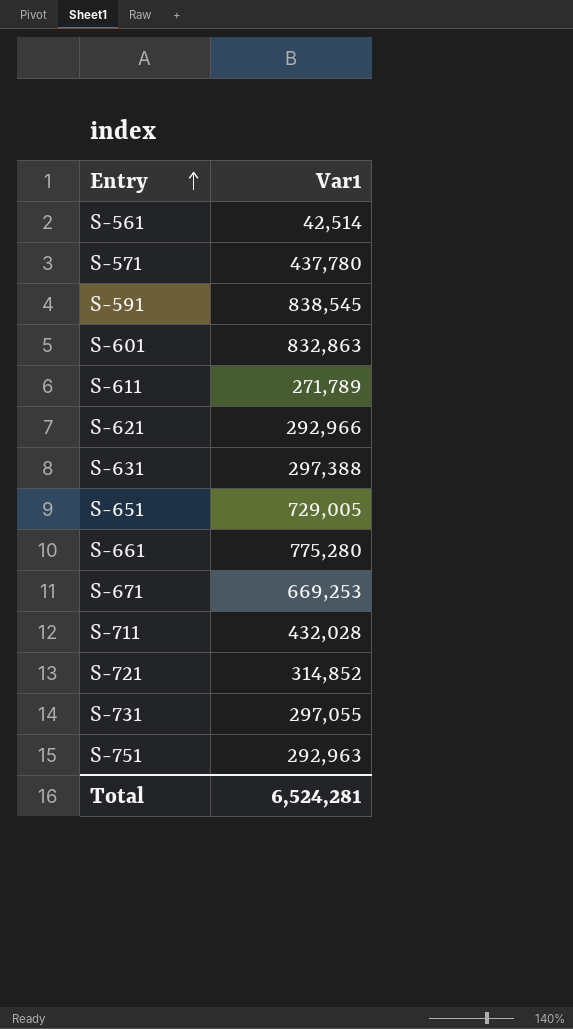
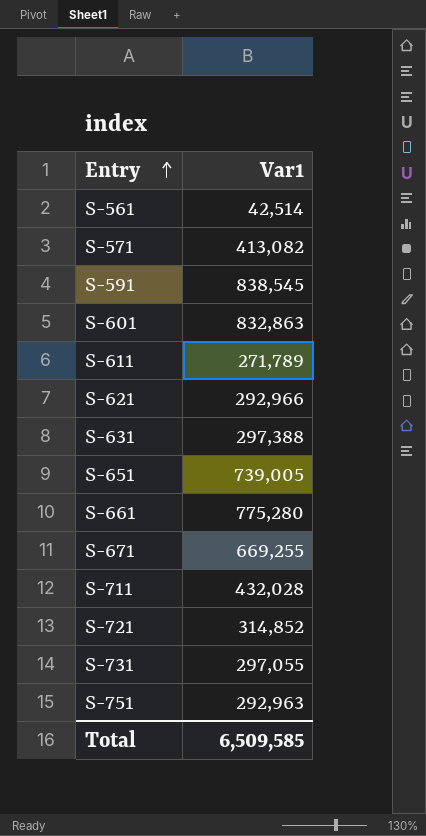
S-571 | Var1: 437,780 -> 413,082
S-651 | Var1: 729,005 -> 739,005
S-671 | Var1: 669,253 -> 669,255
Total | Var1: 6,524,281 -> 6,509,585

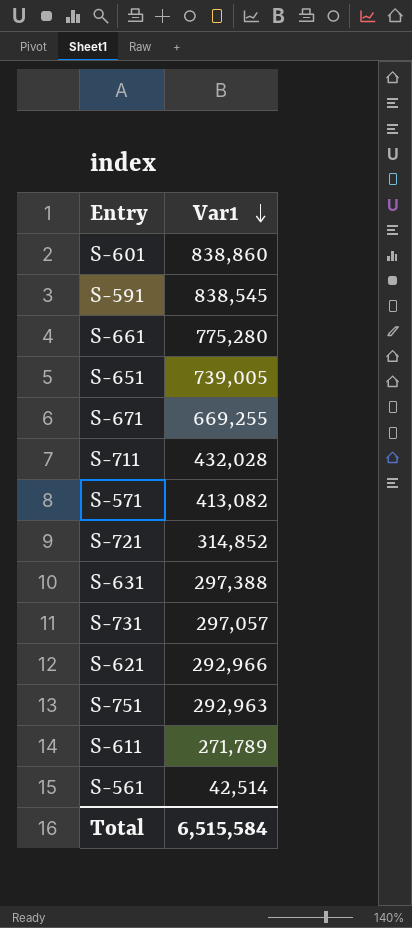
row order: Entry ascending -> Var1 descending
S-601 | Var1: 832,863 -> 838,860
S-731 | Var1: 297,055 -> 297,057
Total | Var1: 6,509,585 -> 6,515,584

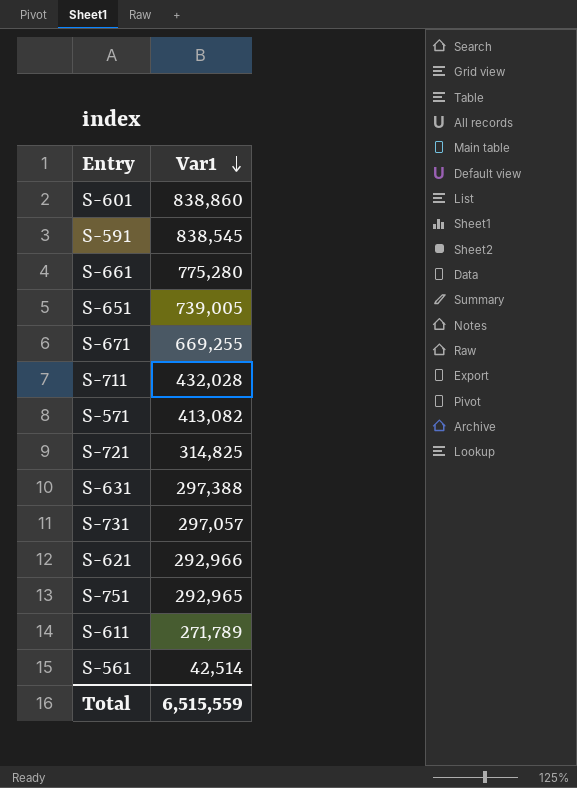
S-721 | Var1: 314,852 -> 314,825
S-751 | Var1: 292,963 -> 292,965
Total | Var1: 6,515,584 -> 6,515,559

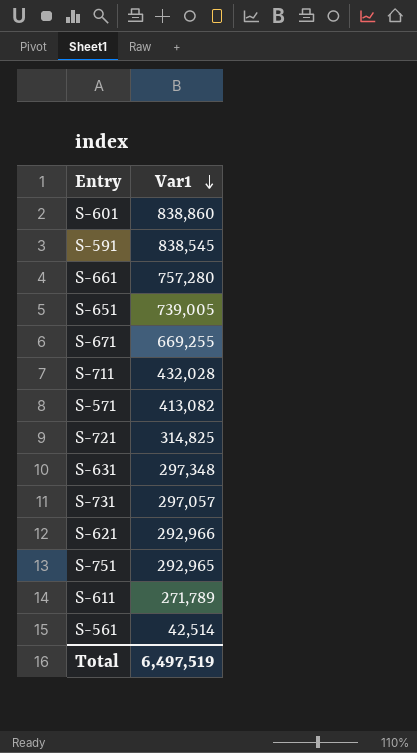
S-661 | Var1: 775,280 -> 757,280
S-631 | Var1: 297,388 -> 297,348
Total | Var1: 6,515,559 -> 6,497,519

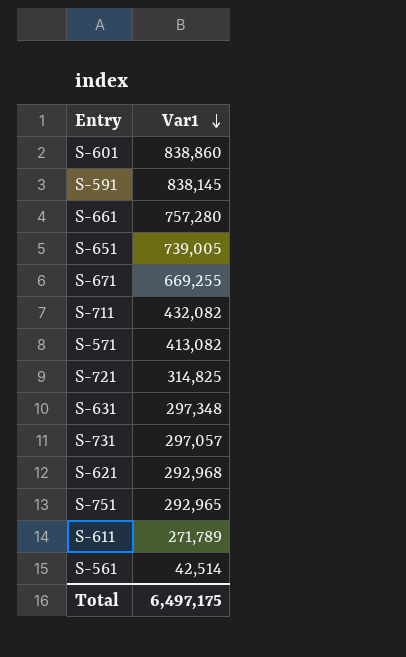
S-591 | Var1: 838,545 -> 838,145
S-711 | Var1: 432,028 -> 432,082
S-621 | Var1: 292,966 -> 292,968
Total | Var1: 6,497,519 -> 6,497,175

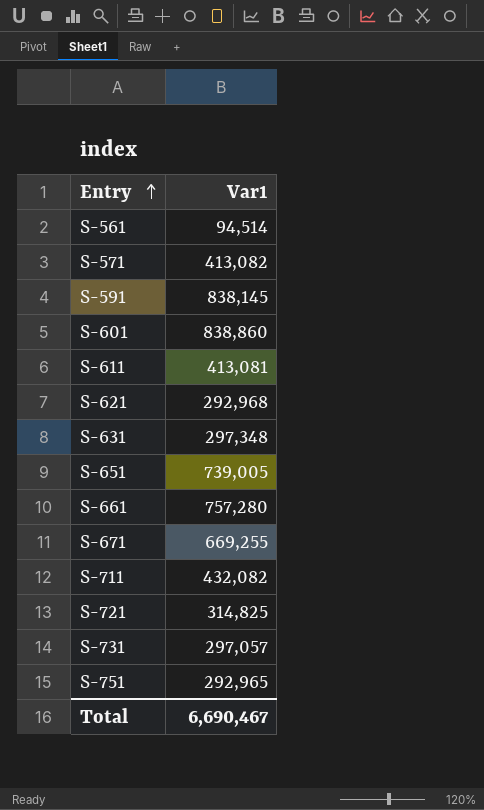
row order: Var1 descending -> Entry ascending
S-561 | Var1: 42,514 -> 94,514
S-611 | Var1: 271,789 -> 413,081
Total | Var1: 6,497,175 -> 6,690,467

